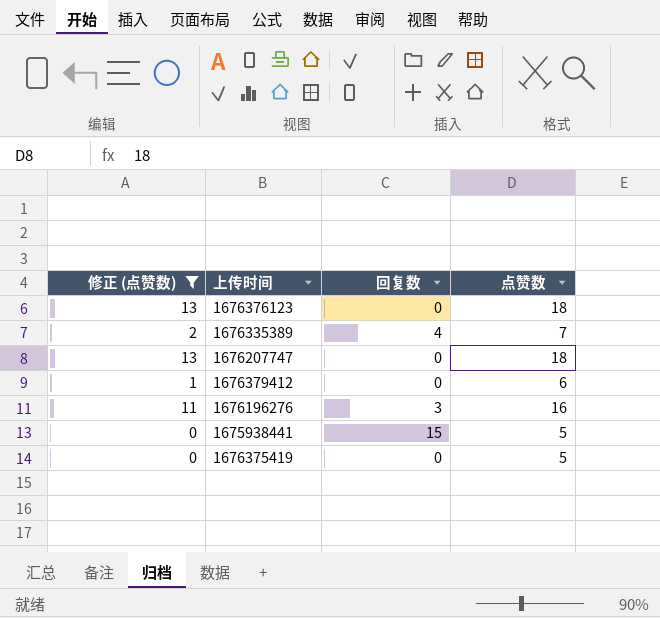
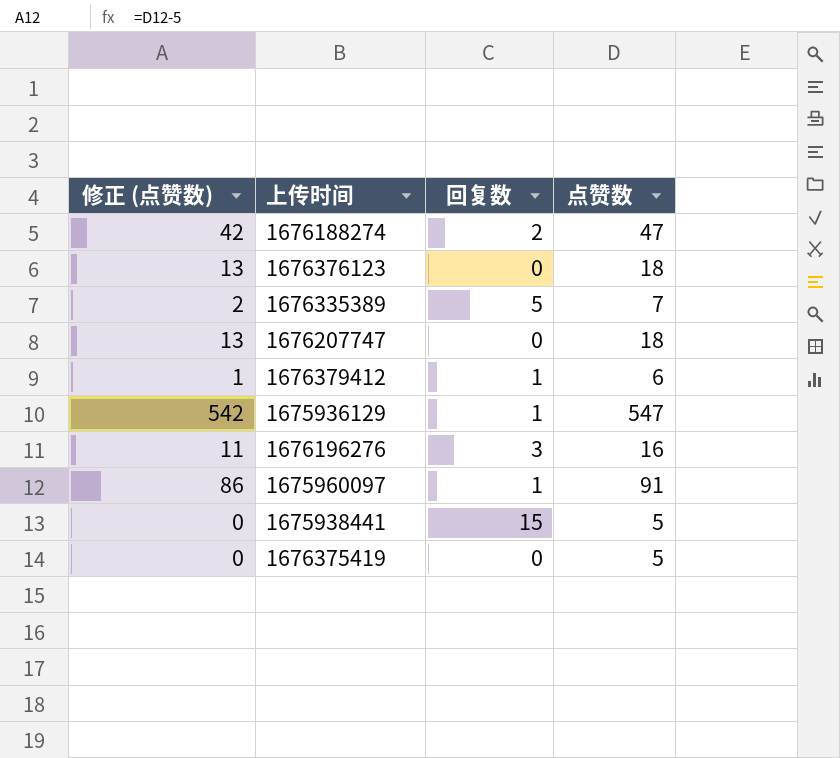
filter: 修正 (点赞数) <= 13 -> none
1676335389 | 回复数: 4 -> 5
1676379412 | 回复数: 0 -> 1

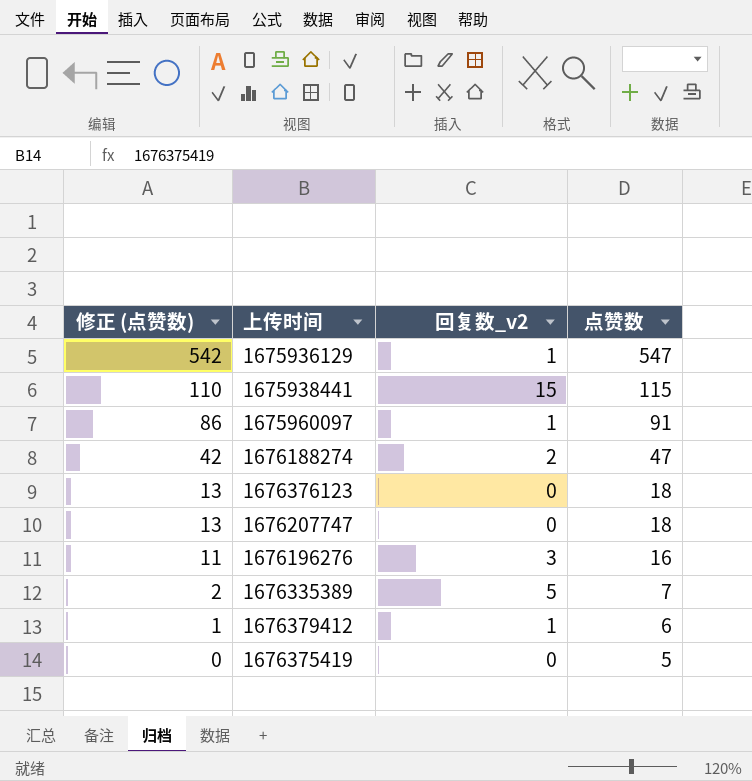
row order: none -> 修正 (点赞数) descending
column name: 回复数 -> 回复数_v2
1675938441 | 修正 (点赞数): 0 -> 110
1675938441 | 点赞数: 5 -> 115

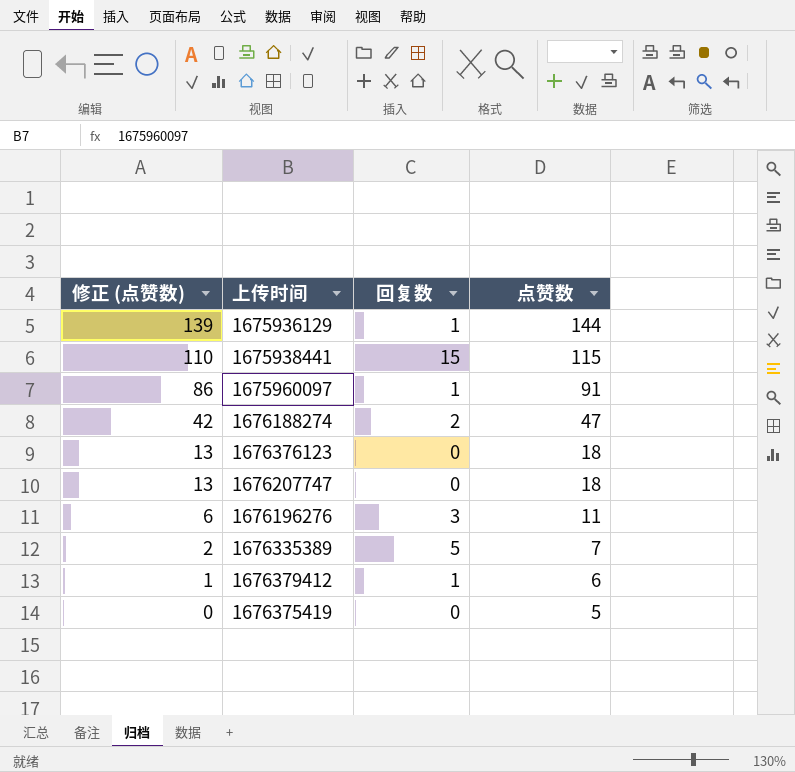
column name: 回复数_v2 -> 回复数
1675936129 | 修正 (点赞数): 542 -> 139
1675936129 | 点赞数: 547 -> 144
1676196276 | 修正 (点赞数): 11 -> 6
1676196276 | 点赞数: 16 -> 11

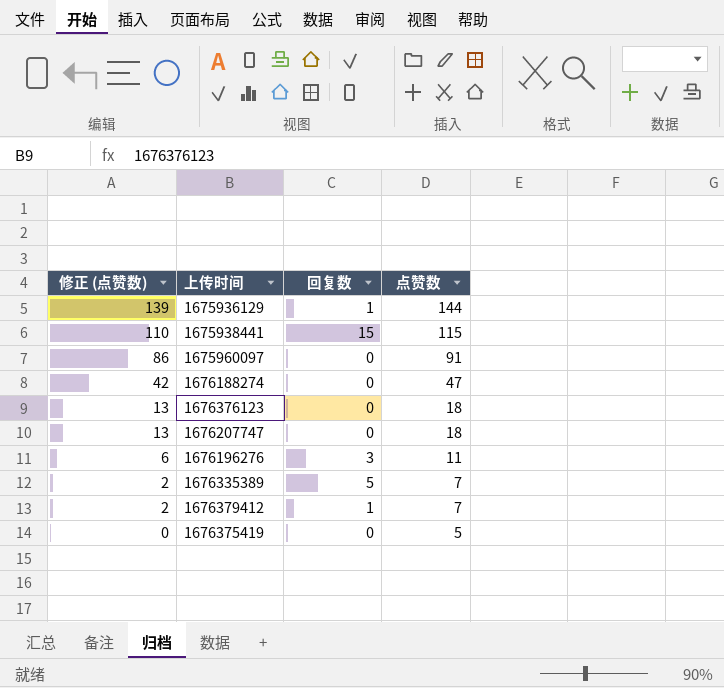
1675960097 | 回复数: 1 -> 0
1676188274 | 回复数: 2 -> 0
1676379412 | 修正 (点赞数): 1 -> 2
1676379412 | 点赞数: 6 -> 7

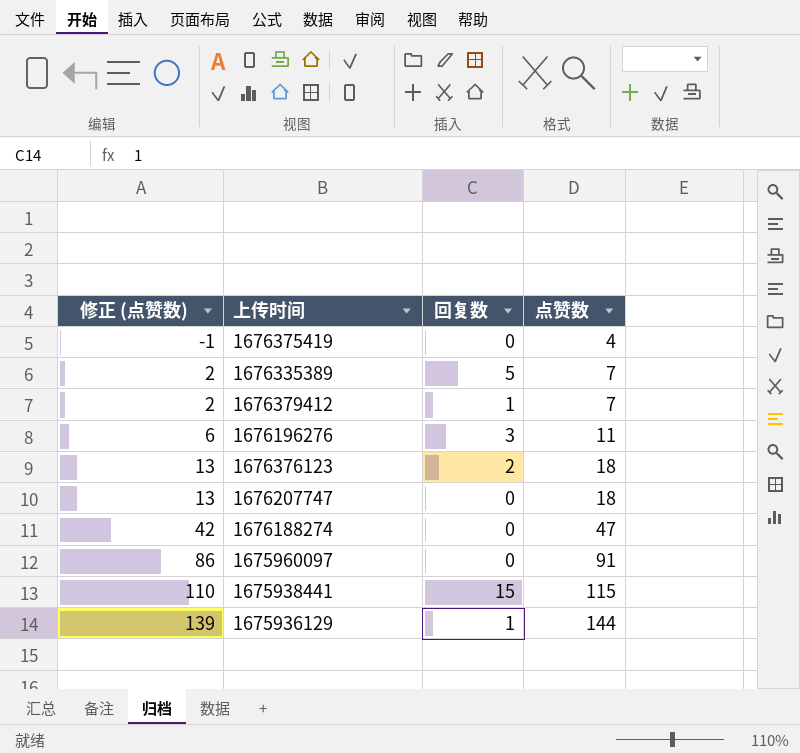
row order: 修正 (点赞数) descending -> 修正 (点赞数) ascending
1676375419 | 修正 (点赞数): 0 -> -1
1676375419 | 点赞数: 5 -> 4
1676376123 | 回复数: 0 -> 2

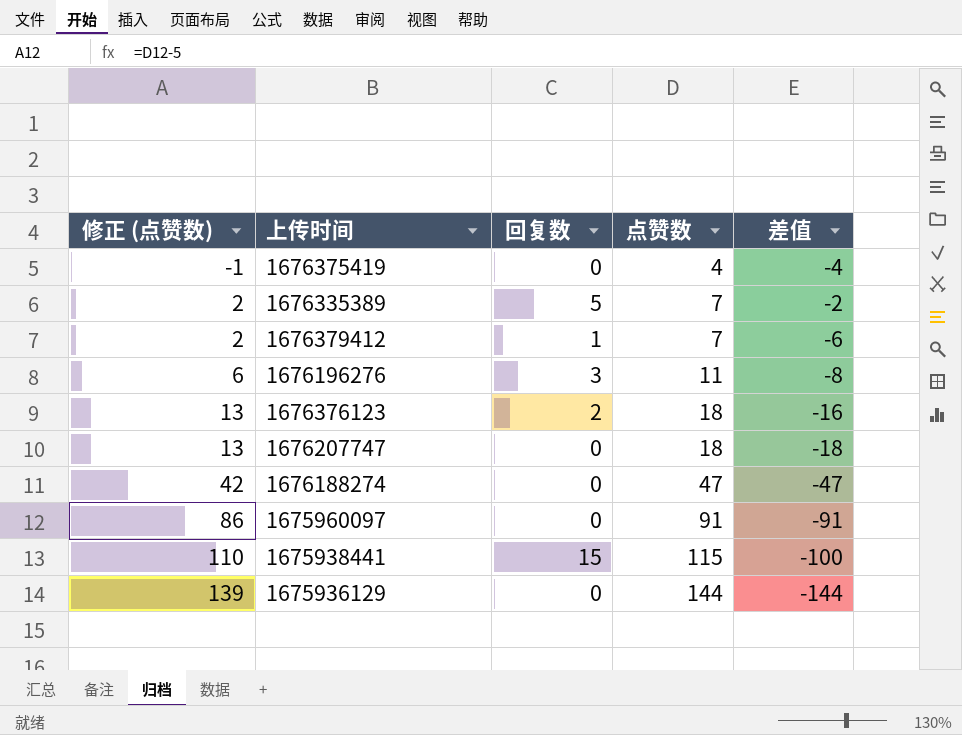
column 差值 | formula: none -> [回复数] - [点赞数]
1675936129 | 回复数: 1 -> 0

